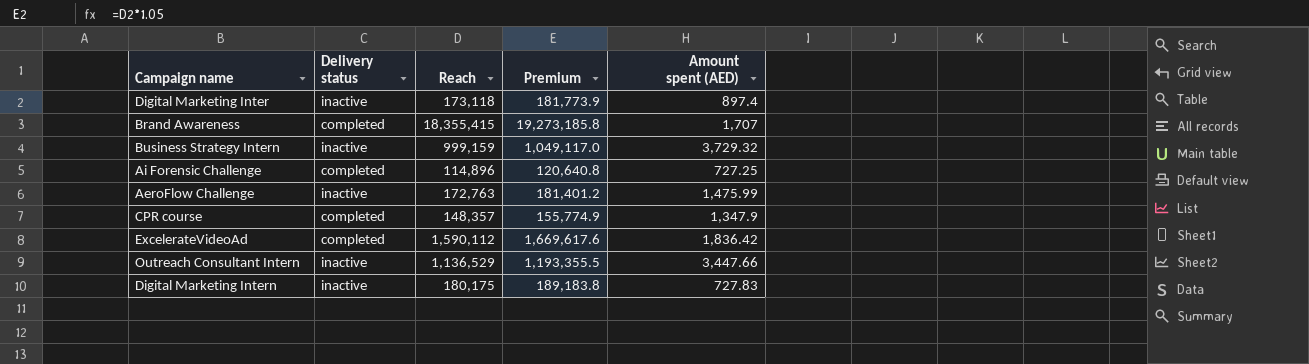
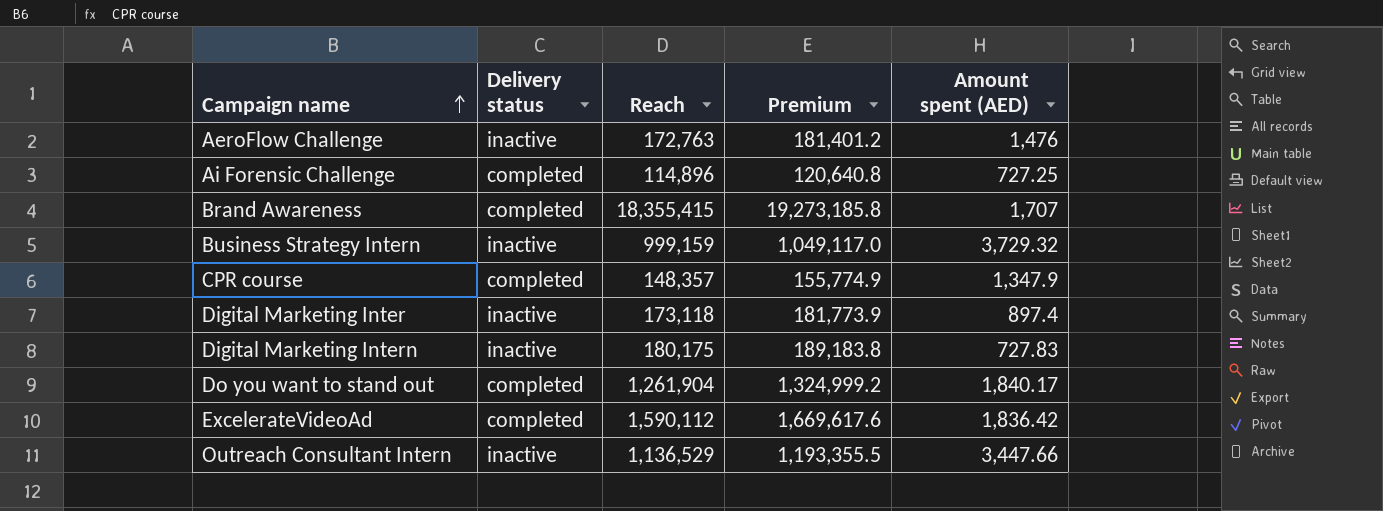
row order: none -> Campaign name ascending
AeroFlow Challenge | Amount spent (AED): 1,475.99 -> 1,476
row Do you want to stand out: none -> completed | 1,261,904 | 1,324,999.2 | 1,840.17

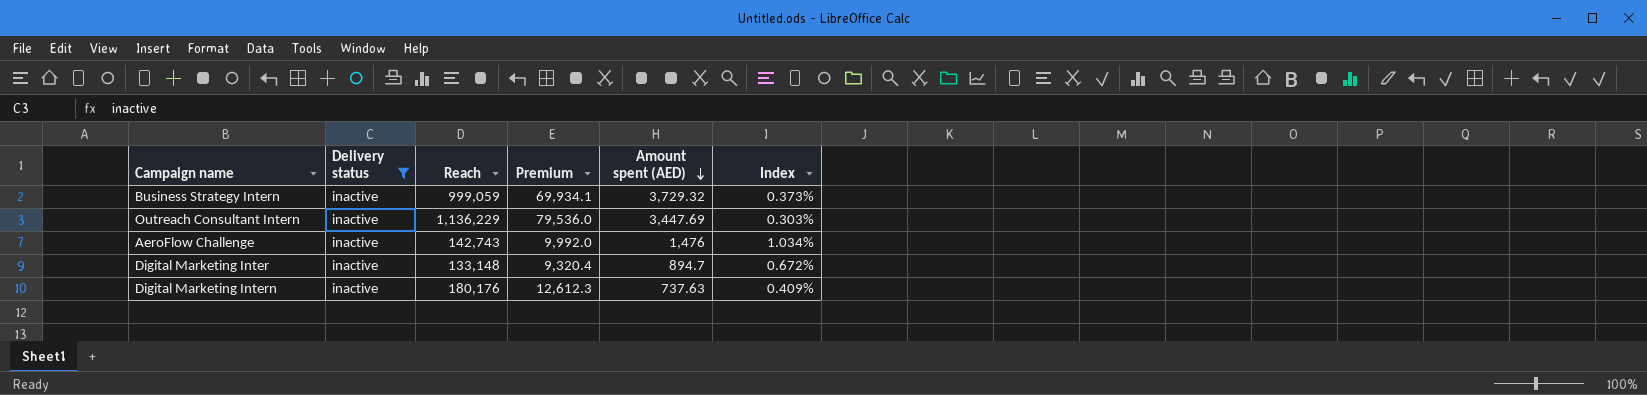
filter: none -> Delivery status = inactive
row order: Campaign name ascending -> Amount spent (AED) descending
column Premium | formula: [Reach] * 1.05 -> [Reach] * 0.07
column Index | formula: none -> [Amount spent (AED)] / [Reach]
Business Strategy Intern | Reach: 999,159 -> 999,059
Outreach Consultant Intern | Reach: 1,136,529 -> 1,136,229
Outreach Consultant Intern | Amount spent (AED): 3,447.66 -> 3,447.69
AeroFlow Challenge | Reach: 172,763 -> 142,743
Digital Marketing Inter | Reach: 173,118 -> 133,148
Digital Marketing Inter | Amount spent (AED): 897.4 -> 894.7
Digital Marketing Intern | Reach: 180,175 -> 180,176
Digital Marketing Intern | Amount spent (AED): 727.83 -> 737.63

